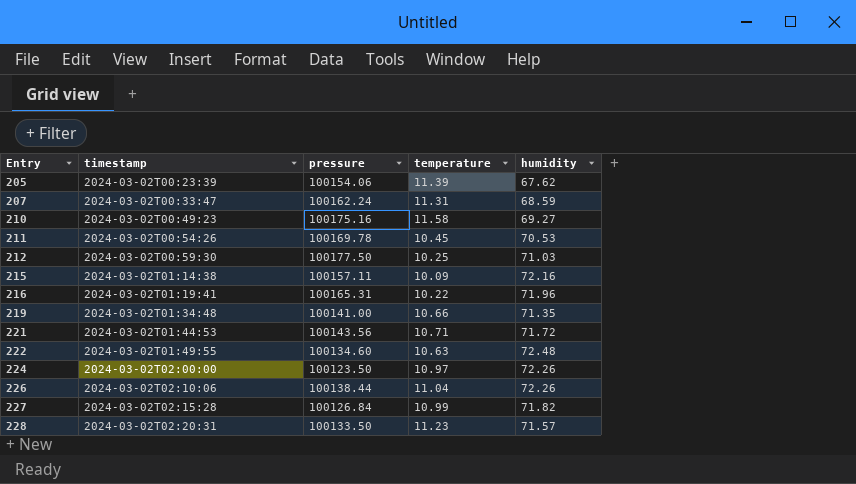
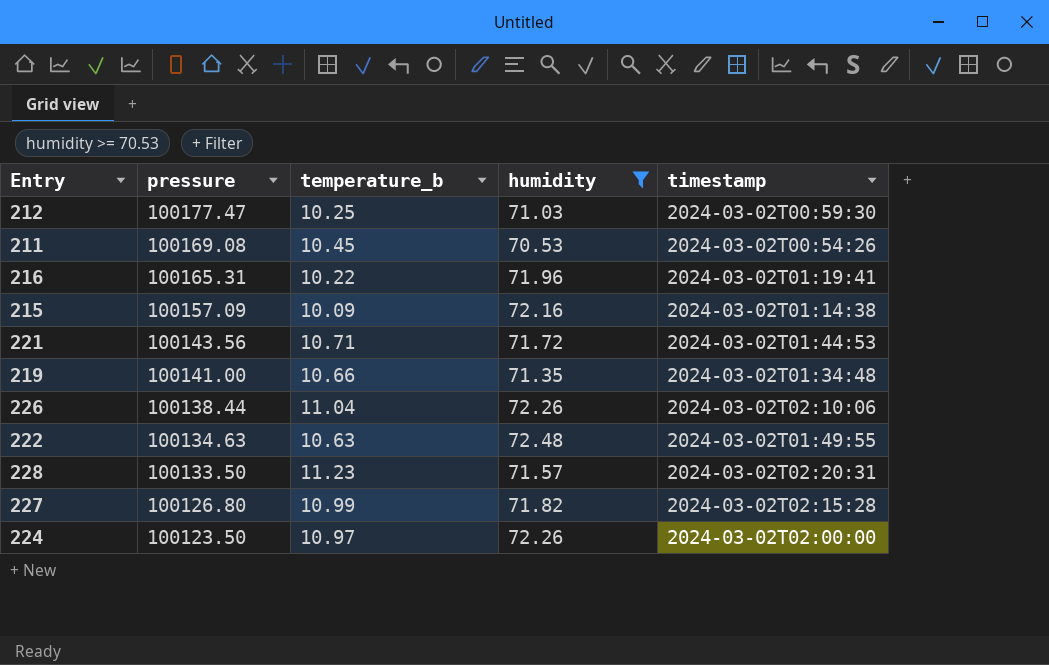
filter: none -> humidity >= 70.53
row order: Entry ascending -> pressure descending
column name: temperature -> temperature_b
column timestamp | position: 2 -> 5
212 | pressure: 100177.50 -> 100177.47
211 | pressure: 100169.78 -> 100169.08
215 | pressure: 100157.11 -> 100157.09
222 | pressure: 100134.60 -> 100134.63
227 | pressure: 100126.84 -> 100126.80

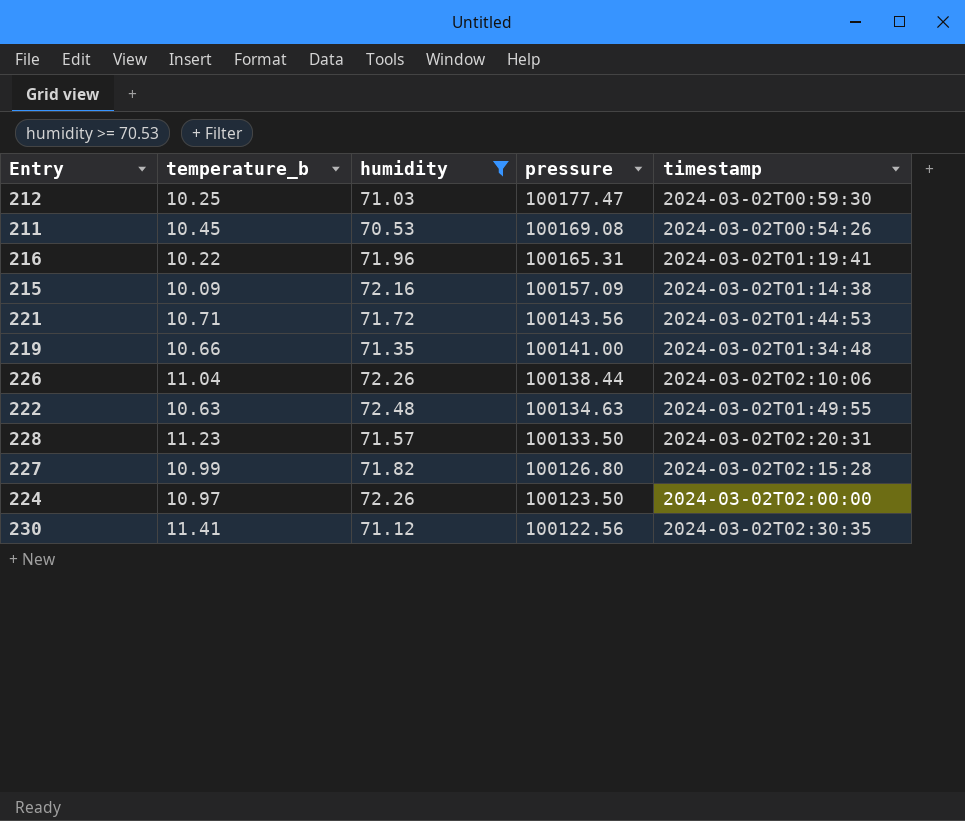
column pressure | position: 2 -> 4
row 230: none -> 11.41 | 71.12 | 100122.56 | 2024-03-02T02:30:35

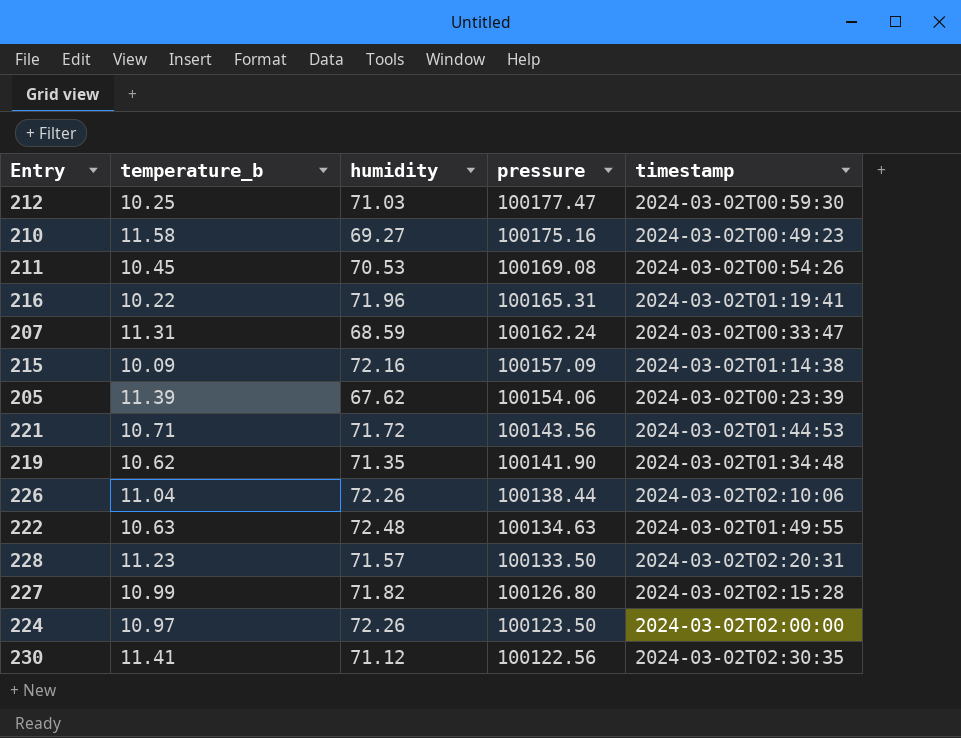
filter: humidity >= 70.53 -> none
219 | temperature_b: 10.66 -> 10.62
219 | pressure: 100141.00 -> 100141.90

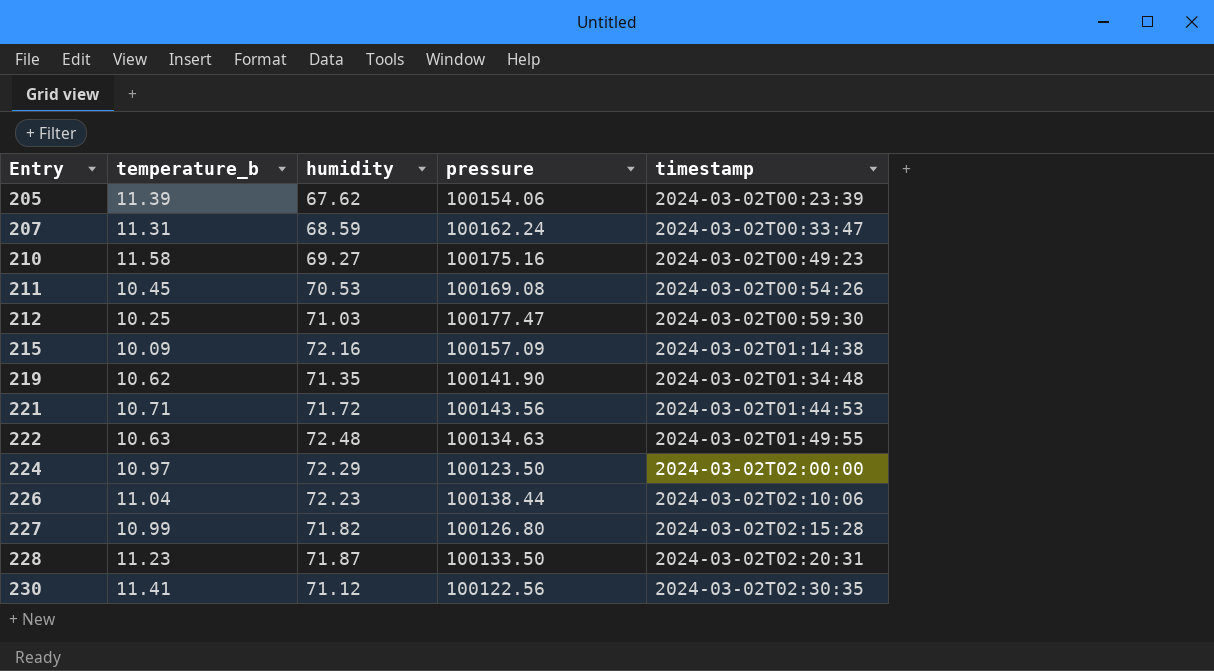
row order: pressure descending -> Entry ascending
row 216: 10.22 | 71.96 | 100165.31 | 2024-03-02T01:19:41 -> none
224 | humidity: 72.26 -> 72.29
226 | humidity: 72.26 -> 72.23
228 | humidity: 71.57 -> 71.87

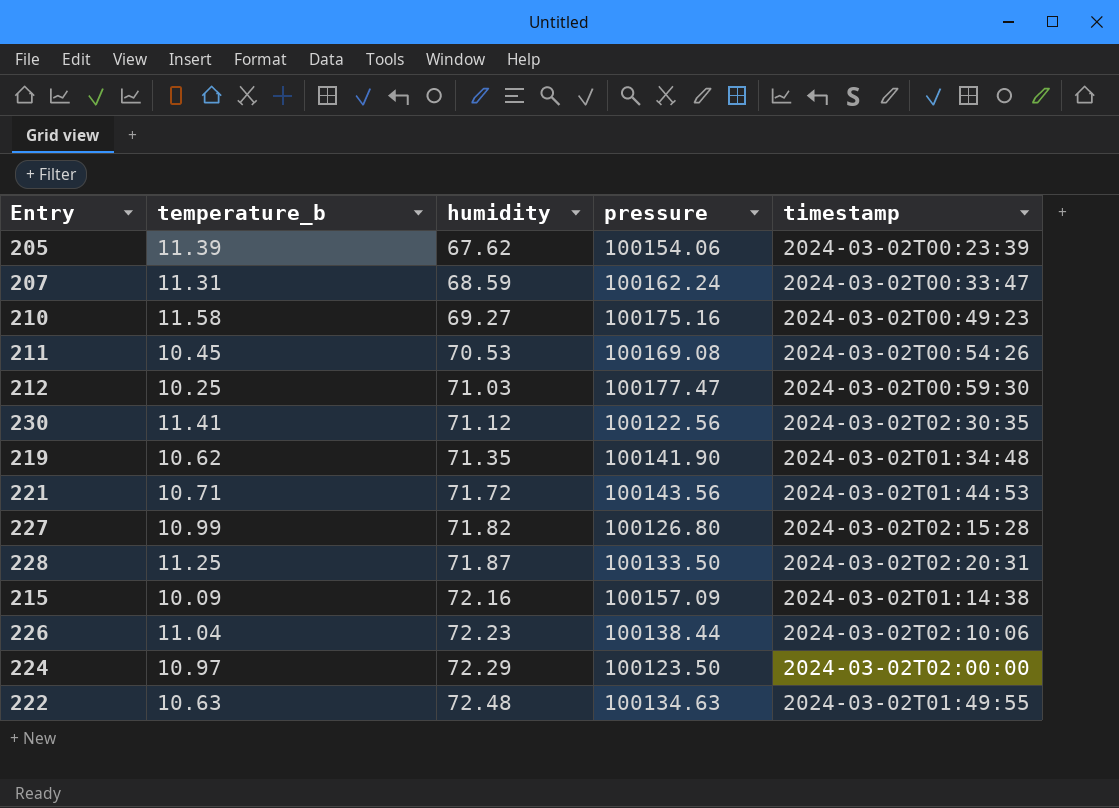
row order: Entry ascending -> humidity ascending
228 | temperature_b: 11.23 -> 11.25

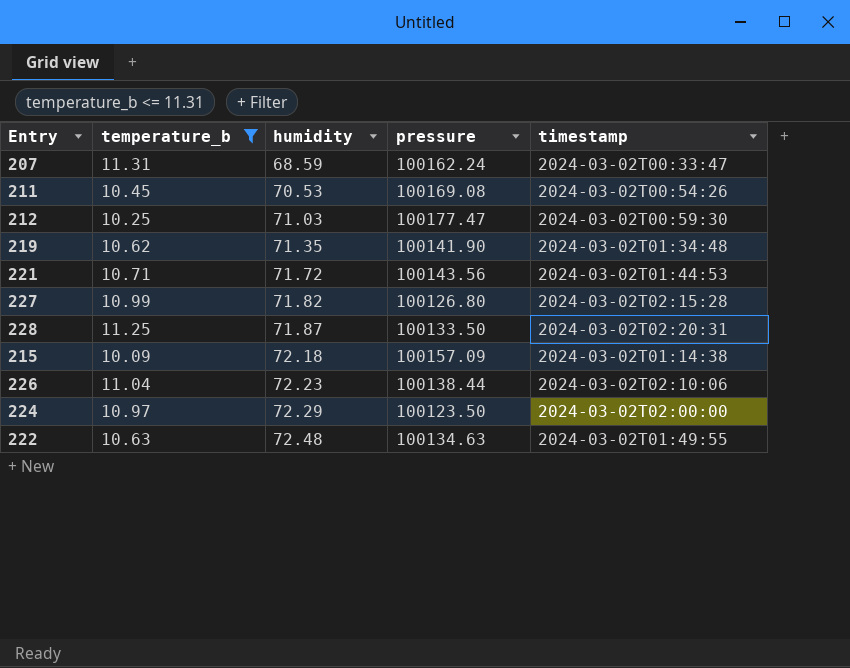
filter: none -> temperature_b <= 11.31
215 | humidity: 72.16 -> 72.18

